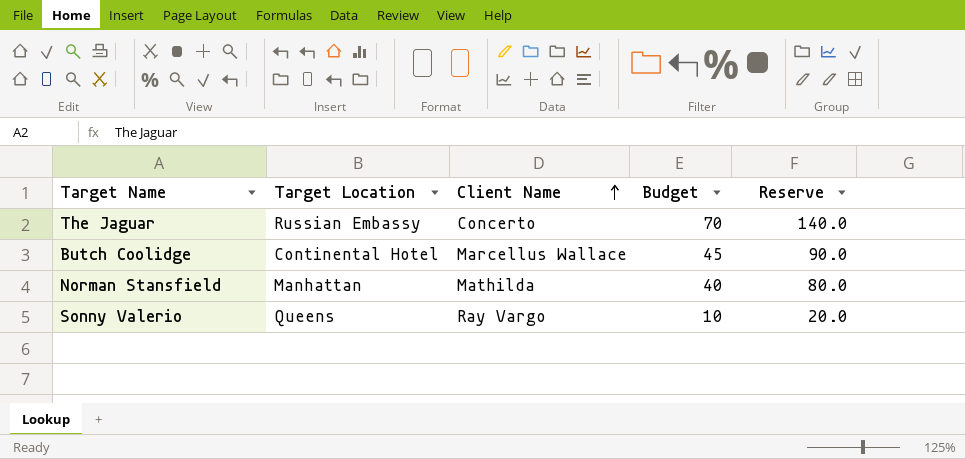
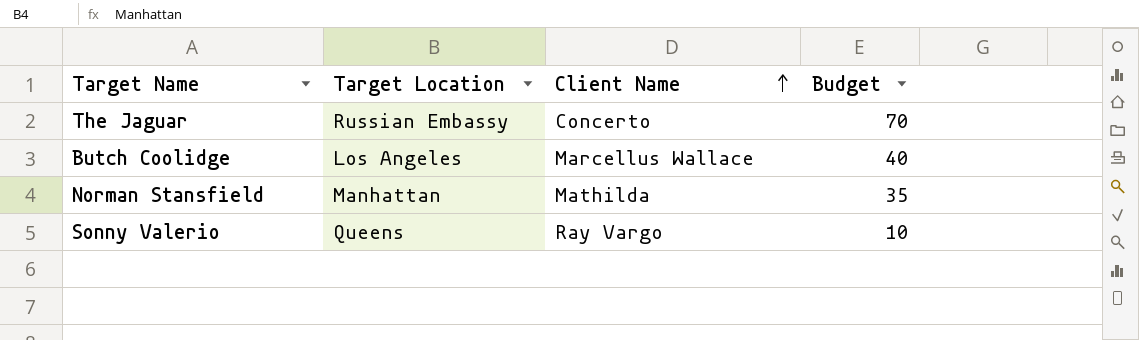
column Reserve | formula: [Budget] * 2 -> none
Butch Coolidge | Target Location: Continental Hotel -> Los Angeles
Butch Coolidge | Budget: 45 -> 40
Norman Stansfield | Budget: 40 -> 35

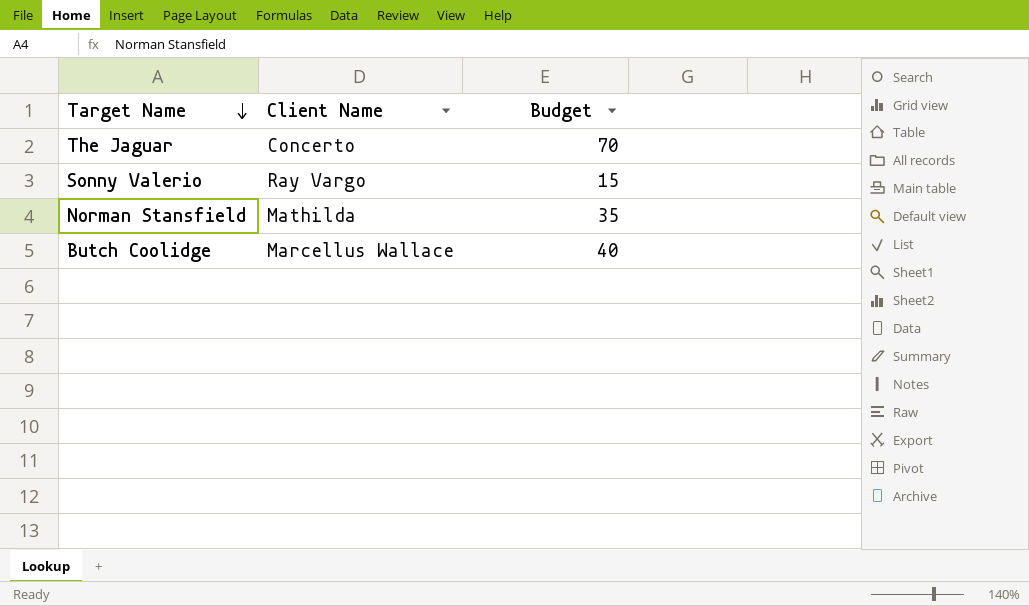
row order: Client Name ascending -> Target Name descending
column Target Location | position: 2 -> none
Sonny Valerio | Budget: 10 -> 15

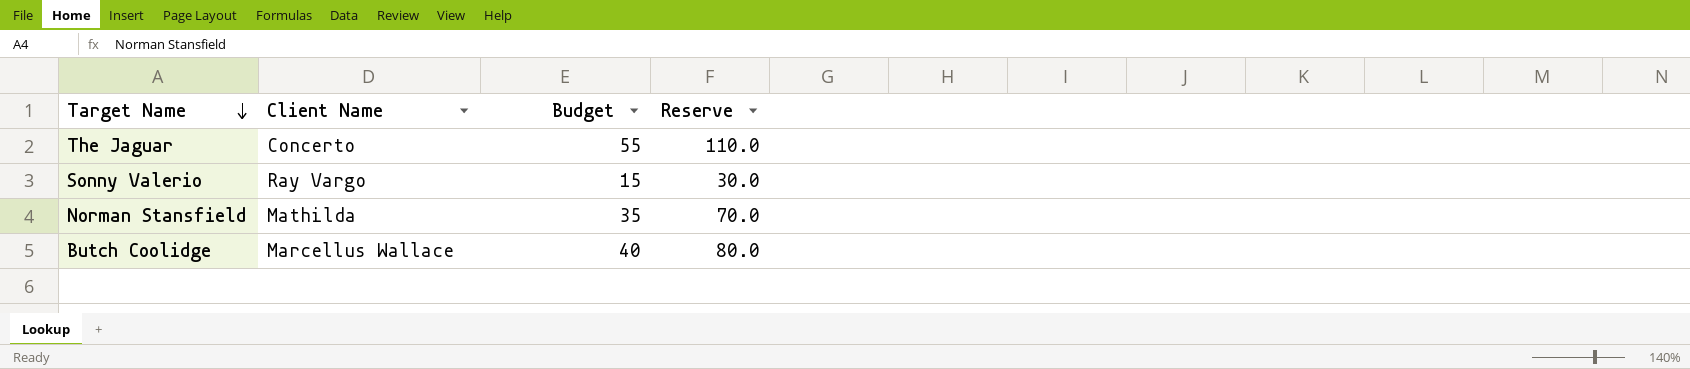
column Reserve | formula: none -> [Budget] * 2
The Jaguar | Budget: 70 -> 55

